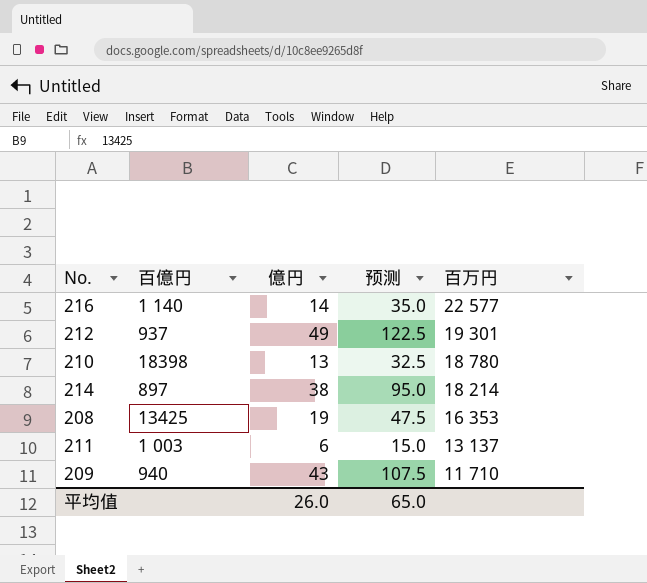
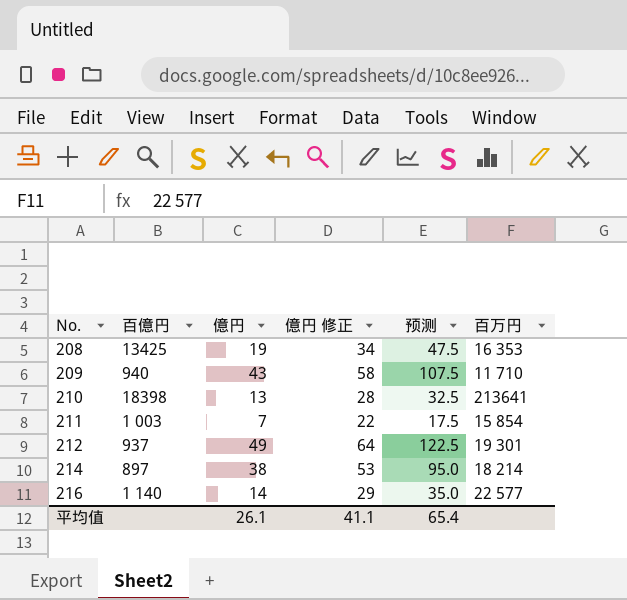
row order: 百万円 descending -> No. ascending
column 億円 修正 | formula: none -> [億円] + 15
210 | 百万円: 18 780 -> 213641
211 | 億円: 6 -> 7
211 | 预测: 15.0 -> 17.5
211 | 百万円: 13 137 -> 15 854
平均值 | 億円: 26.0 -> 26.1
平均值 | 预测: 65.0 -> 65.4

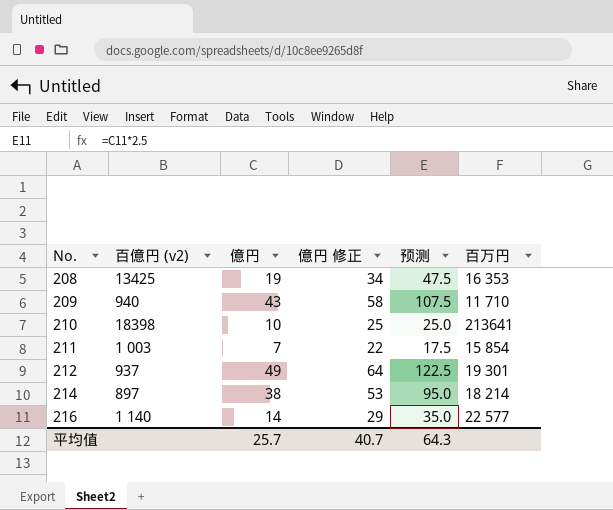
column name: 百億円 -> 百億円 (v2)
210 | 億円: 13 -> 10
210 | 億円 修正: 28 -> 25
210 | 预测: 32.5 -> 25.0
平均值 | 億円: 26.1 -> 25.7
平均值 | 億円 修正: 41.1 -> 40.7
平均值 | 预测: 65.4 -> 64.3

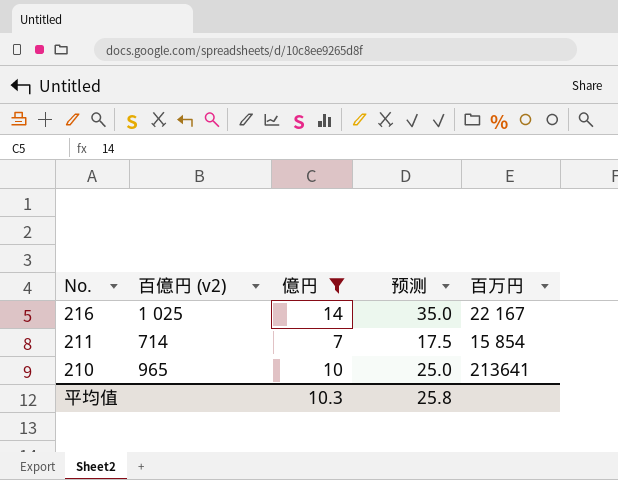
filter: none -> 億円 <= 14
row order: No. ascending -> No. descending
column 億円 修正 | formula: [億円] + 15 -> none
216 | 百億円 (v2): 1 140 -> 1 025
216 | 百万円: 22 577 -> 22 167
211 | 百億円 (v2): 1 003 -> 714
210 | 百億円 (v2): 18398 -> 965
平均值 | 億円: 25.7 -> 10.3
平均值 | 预测: 64.3 -> 25.8

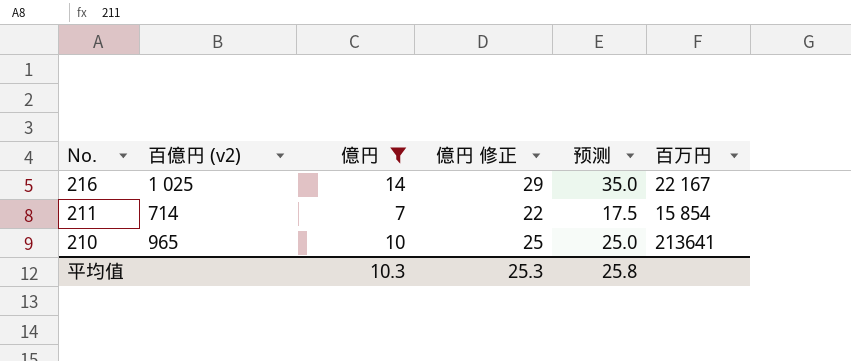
column 億円 修正 | formula: none -> [億円] + 15

